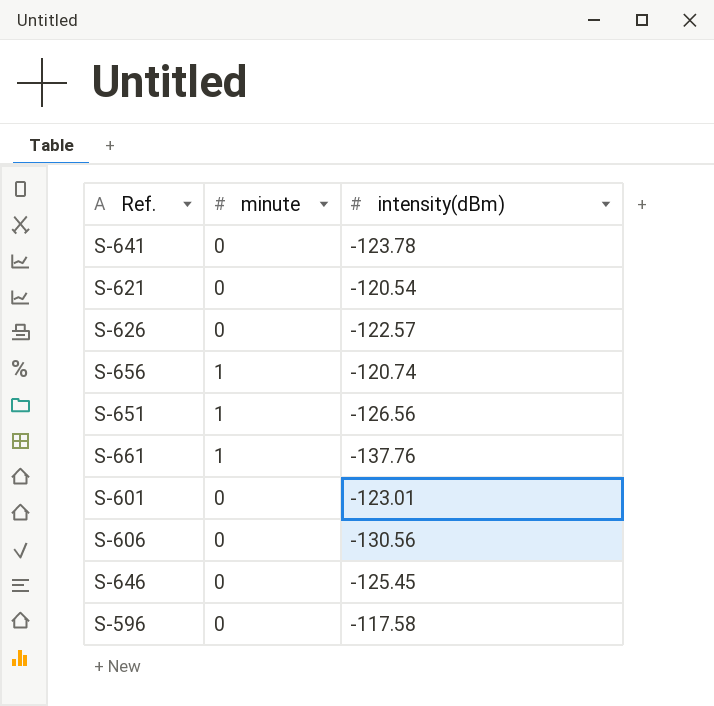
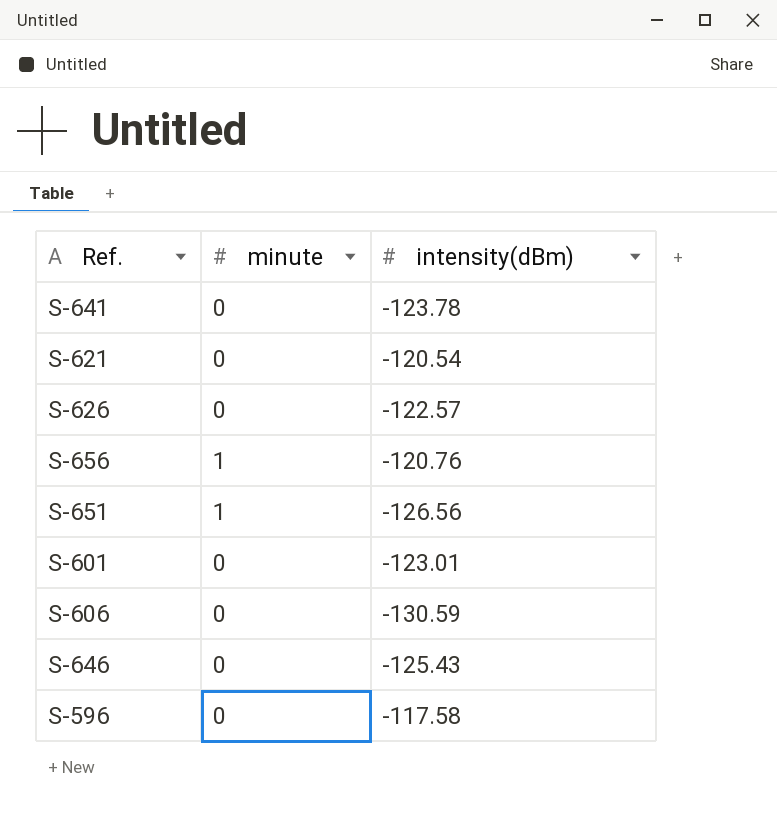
row S-661: 1 | -137.76 -> none
S-656 | intensity(dBm): -120.74 -> -120.76
S-606 | intensity(dBm): -130.56 -> -130.59
S-646 | intensity(dBm): -125.45 -> -125.43

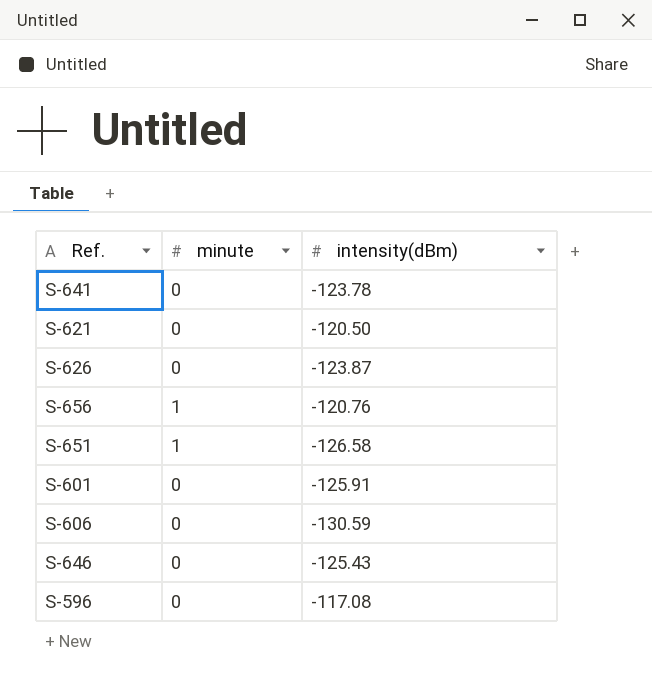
S-621 | intensity(dBm): -120.54 -> -120.50
S-626 | intensity(dBm): -122.57 -> -123.87
S-651 | intensity(dBm): -126.56 -> -126.58
S-601 | intensity(dBm): -123.01 -> -125.91
S-596 | intensity(dBm): -117.58 -> -117.08

